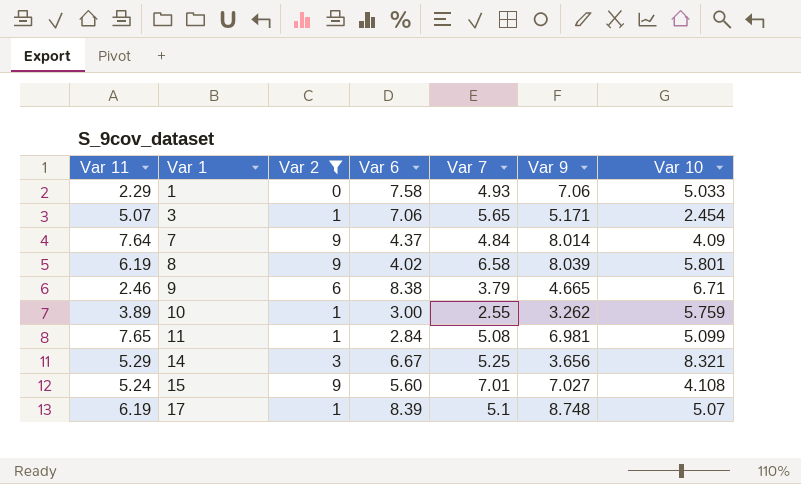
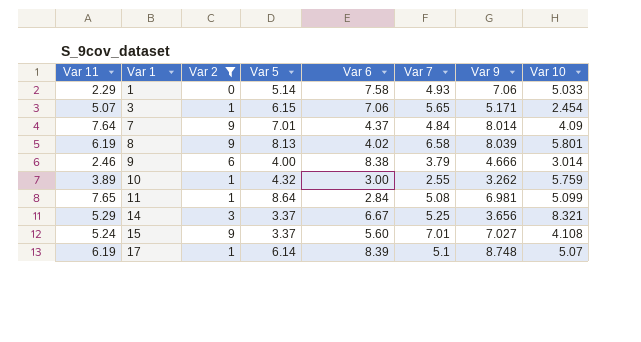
column Var 5 | position: none -> 4
9 | Var 9: 4.665 -> 4.666
9 | Var 10: 6.71 -> 3.014

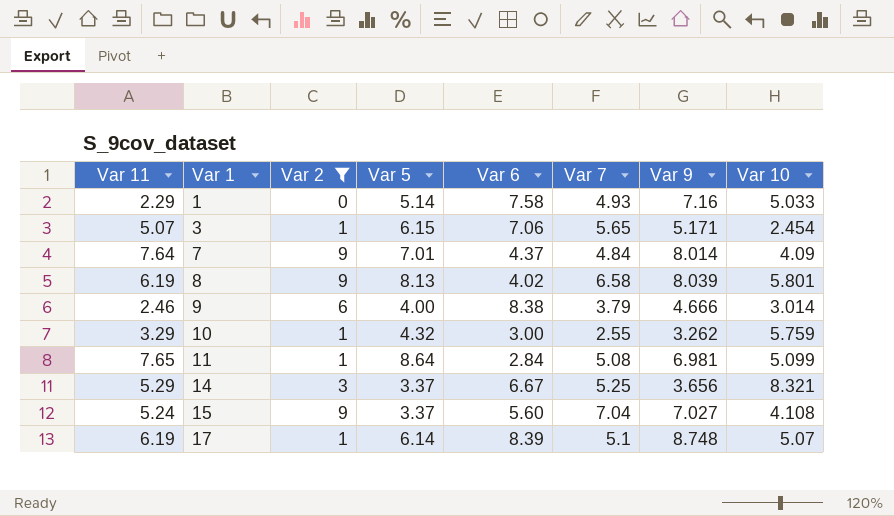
1 | Var 9: 7.06 -> 7.16
10 | Var 11: 3.89 -> 3.29
15 | Var 7: 7.01 -> 7.04

